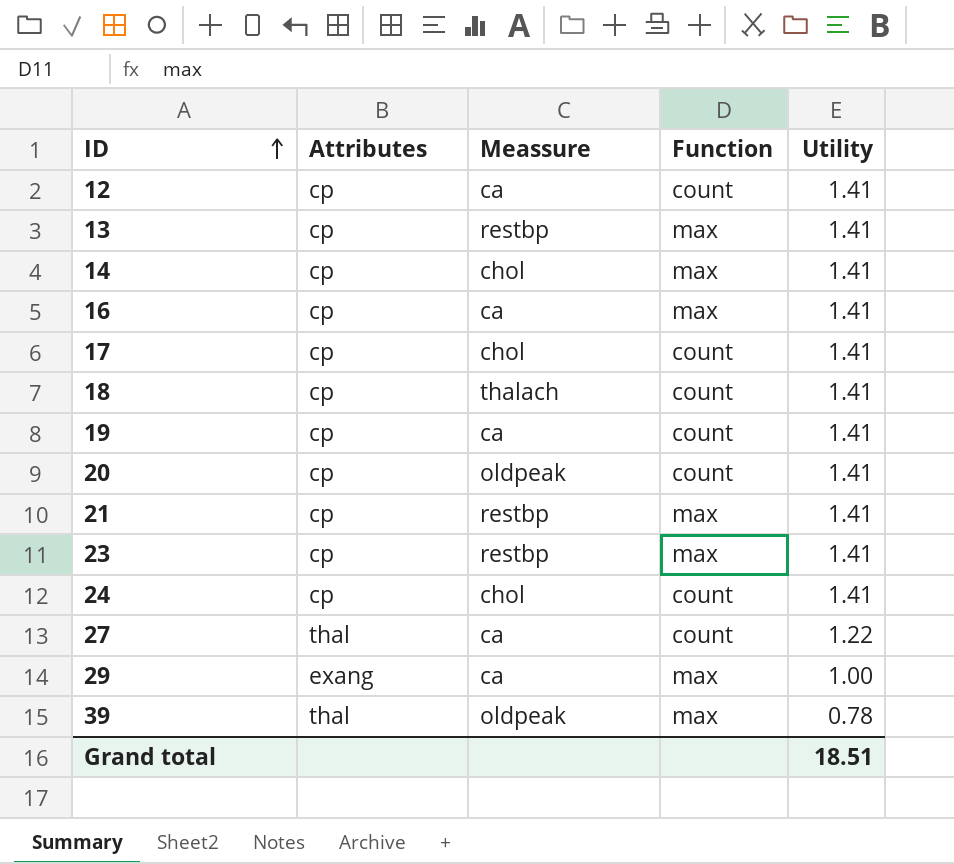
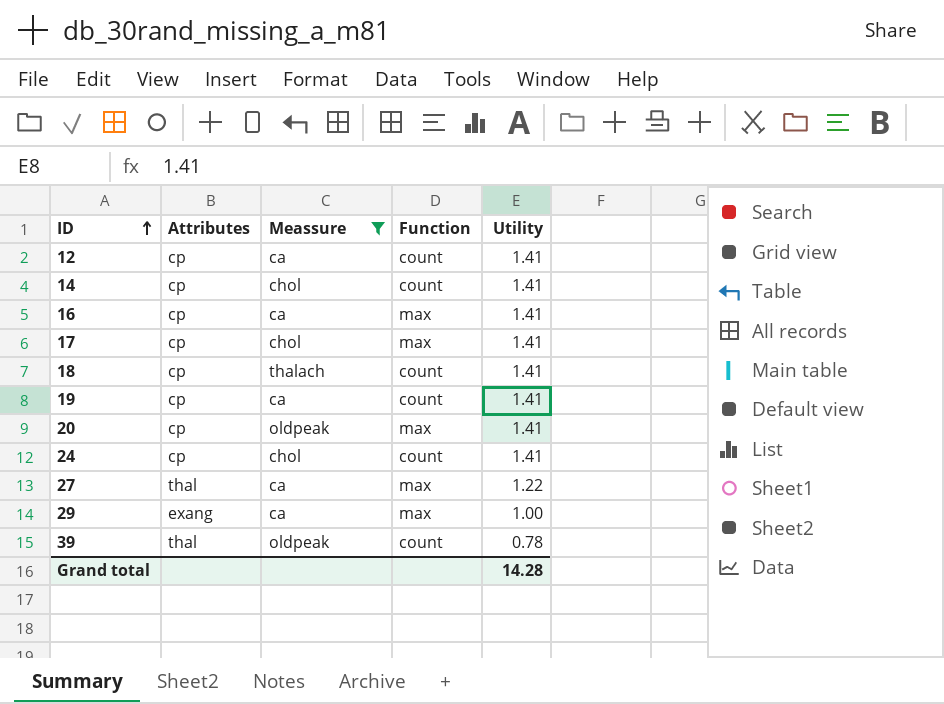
filter: none -> Meassure != restbp
14 | Function: max -> count
17 | Function: count -> max
20 | Function: count -> max
27 | Function: count -> max
39 | Function: max -> count
Grand total | Utility: 18.51 -> 14.28

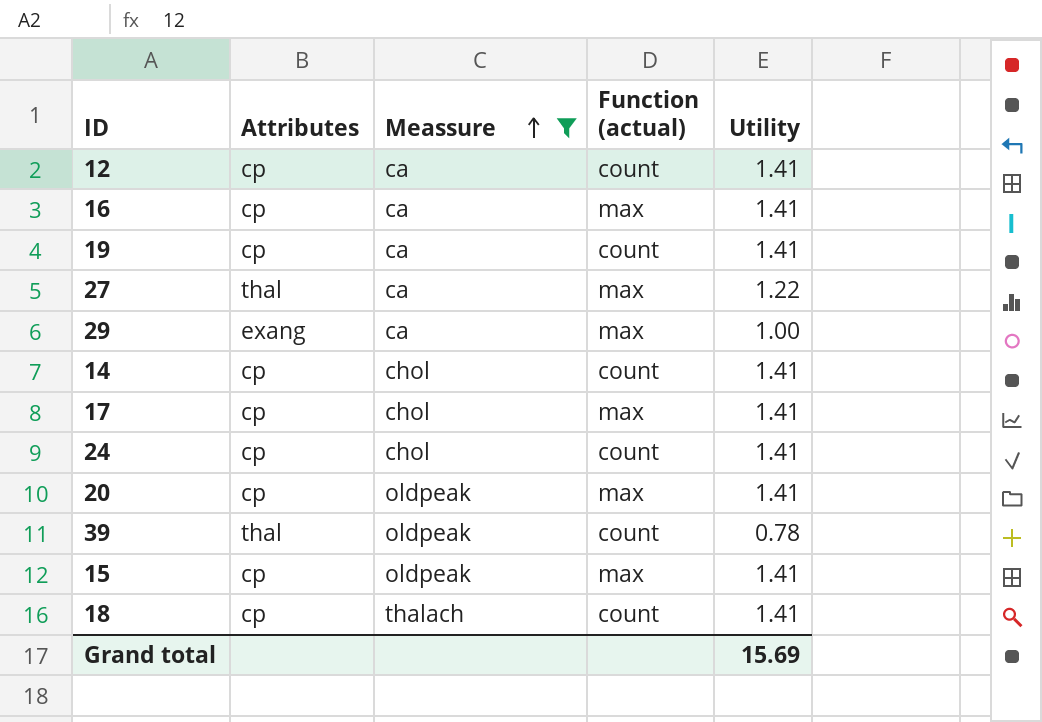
row order: ID ascending -> Meassure ascending
column name: Function -> Function (actual)
row 15: none -> cp | oldpeak | max | 1.41
Grand total | Utility: 14.28 -> 15.69

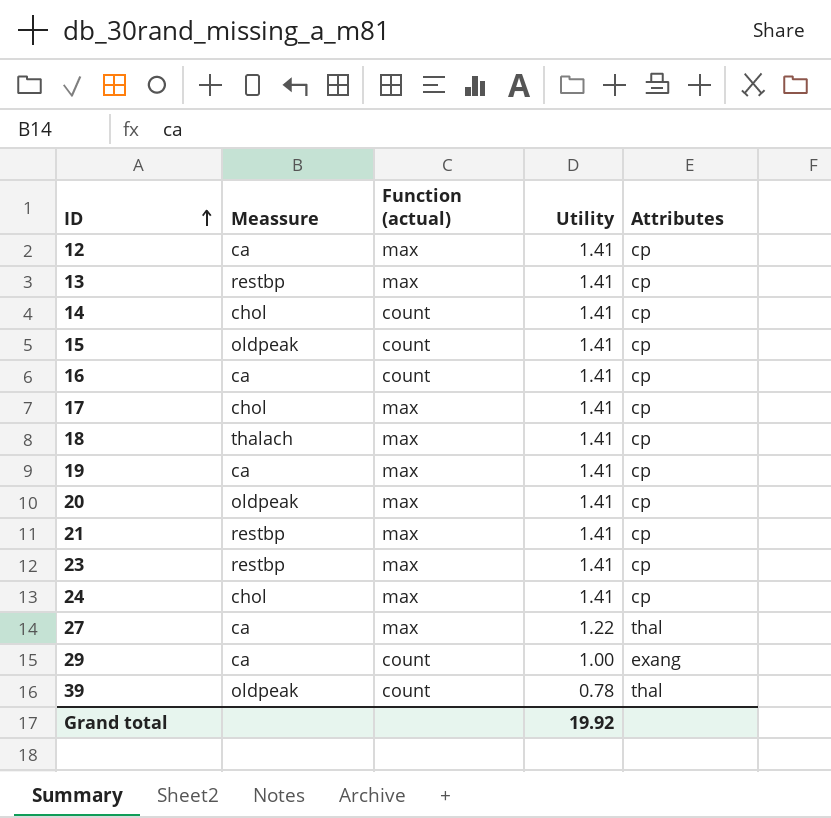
filter: Meassure != restbp -> none
row order: Meassure ascending -> ID ascending
column Attributes | position: 2 -> 5
12 | Function (actual): count -> max
15 | Function (actual): max -> count
16 | Function (actual): max -> count
18 | Function (actual): count -> max
19 | Function (actual): count -> max
24 | Function (actual): count -> max
29 | Function (actual): max -> count
Grand total | Utility: 15.69 -> 19.92

